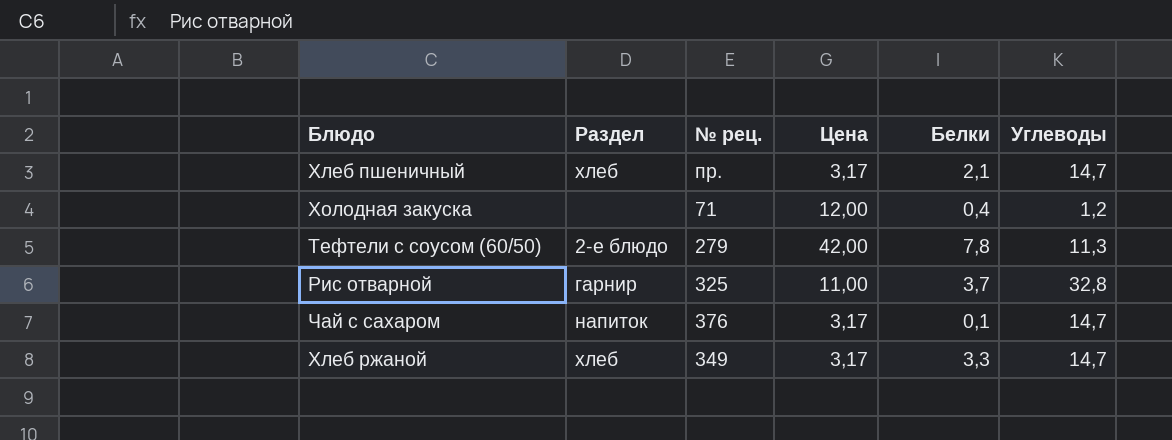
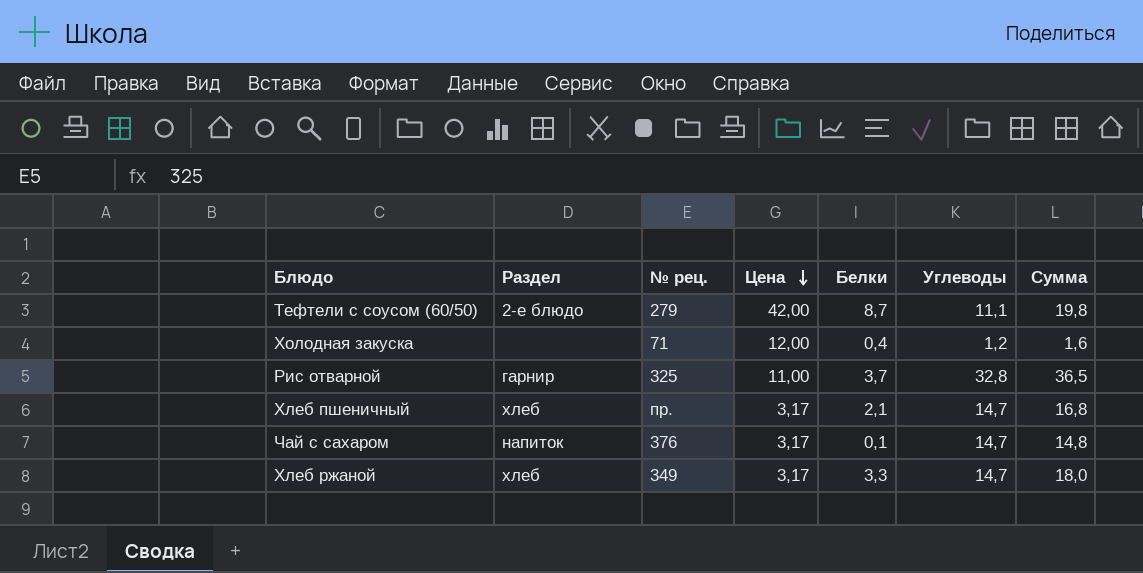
row order: none -> Цена descending
column Сумма | formula: none -> [Белки] + [Углеводы]
Тефтели с соусом (60/50) | Белки: 7,8 -> 8,7
Тефтели с соусом (60/50) | Углеводы: 11,3 -> 11,1

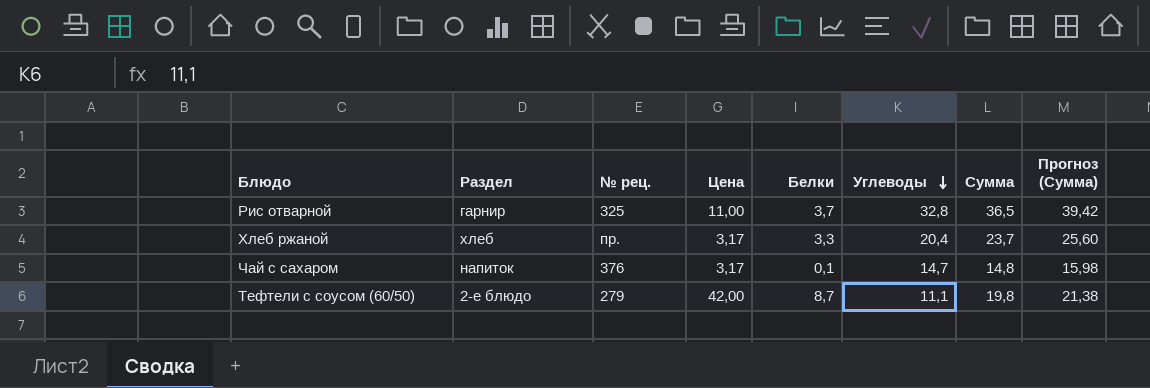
row order: Цена descending -> Углеводы descending
column Прогноз (Сумма) | formula: none -> [Сумма] * 1,08
row Холодная закуска: none | 71 | 12,00 | 0,4 | 1,2 | 1,6 -> none
row Хлеб пшеничный: хлеб | пр. | 3,17 | 2,1 | 14,7 | 16,8 -> none
Хлеб ржаной | № рец.: 349 -> пр.
Хлеб ржаной | Углеводы: 14,7 -> 20,4
Хлеб ржаной | Сумма: 18,0 -> 23,7

